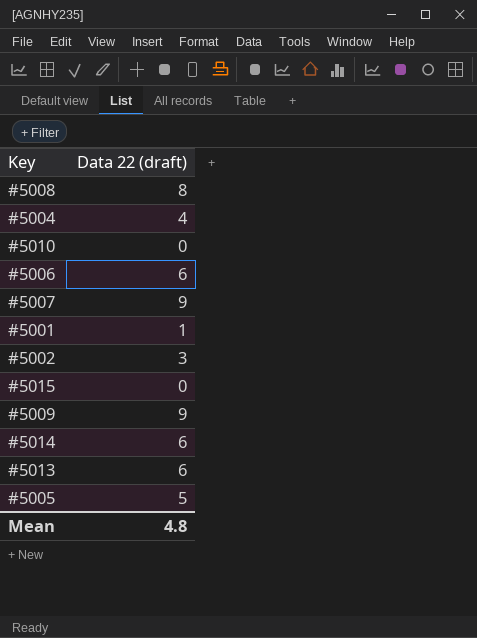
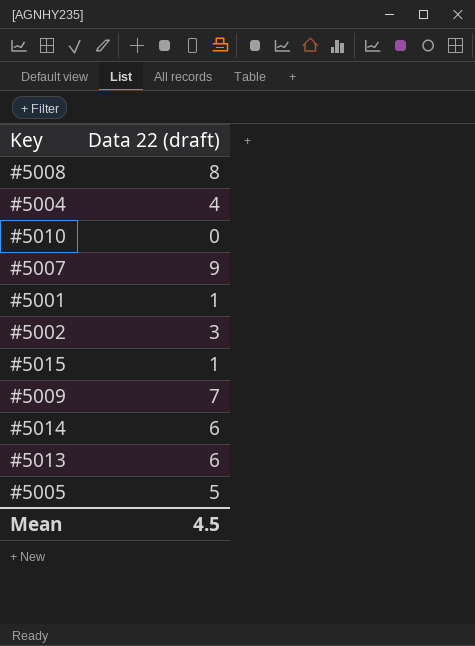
row #5006: 6 -> none
#5015 | Data 22 (draft): 0 -> 1
#5009 | Data 22 (draft): 9 -> 7
Mean | Data 22 (draft): 4.8 -> 4.5

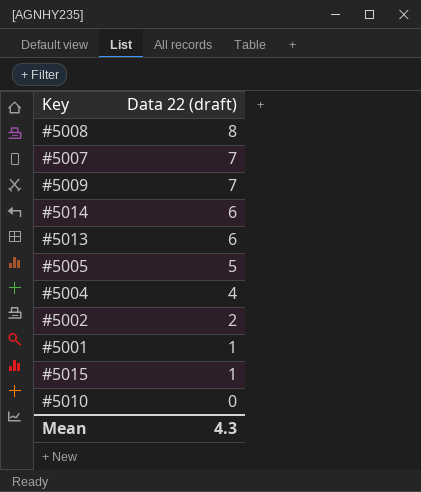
row order: none -> Data 22 (draft) descending
#5007 | Data 22 (draft): 9 -> 7
#5002 | Data 22 (draft): 3 -> 2
Mean | Data 22 (draft): 4.5 -> 4.3

